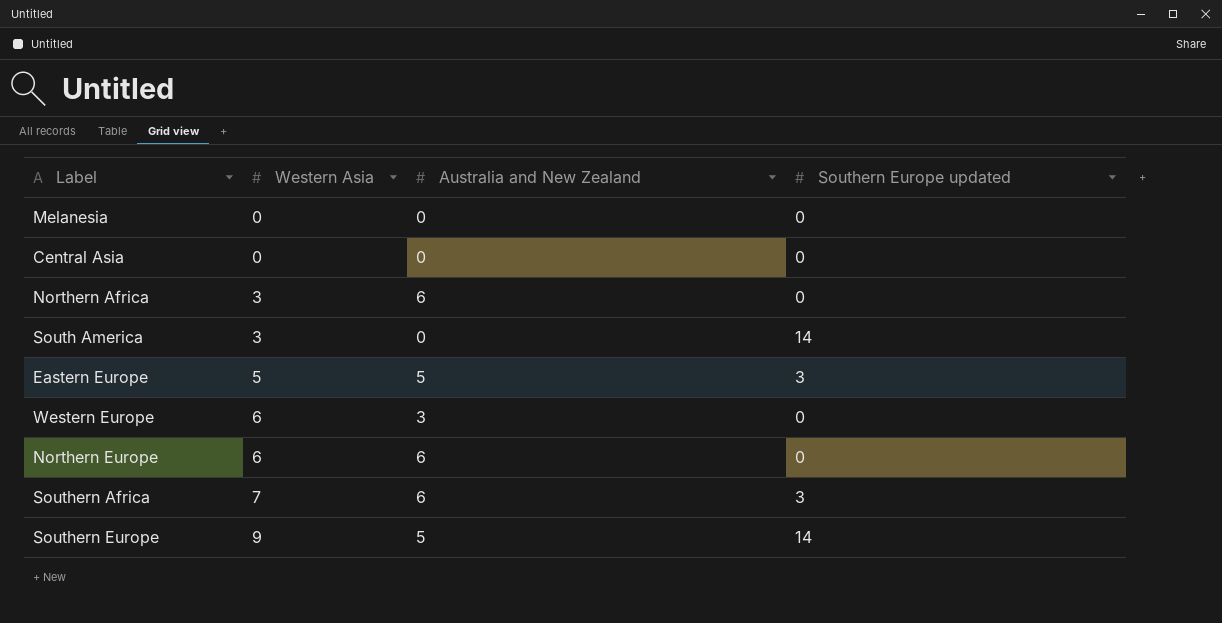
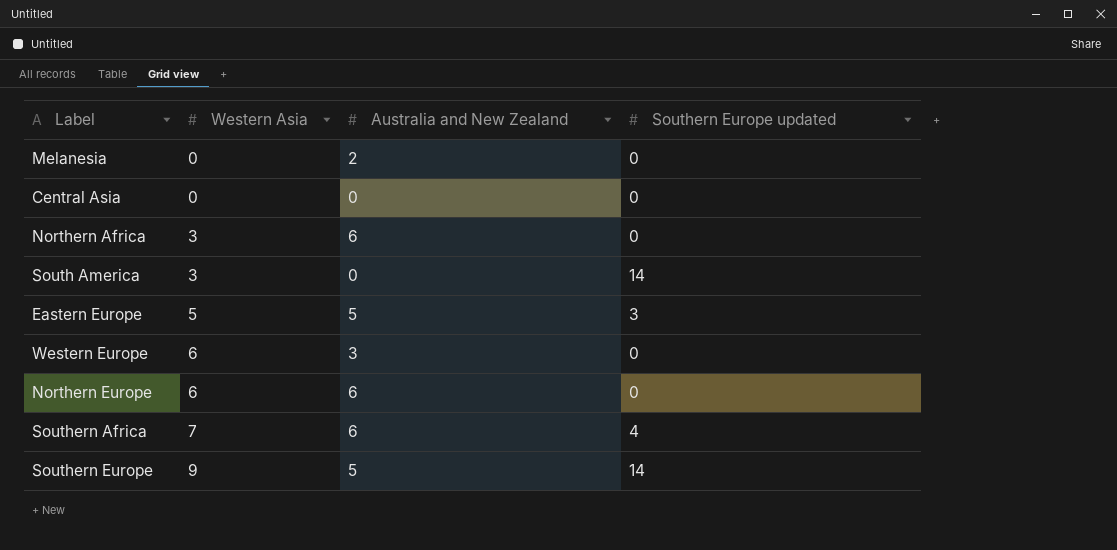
Melanesia | Australia and New Zealand: 0 -> 2
Southern Africa | Southern Europe updated: 3 -> 4

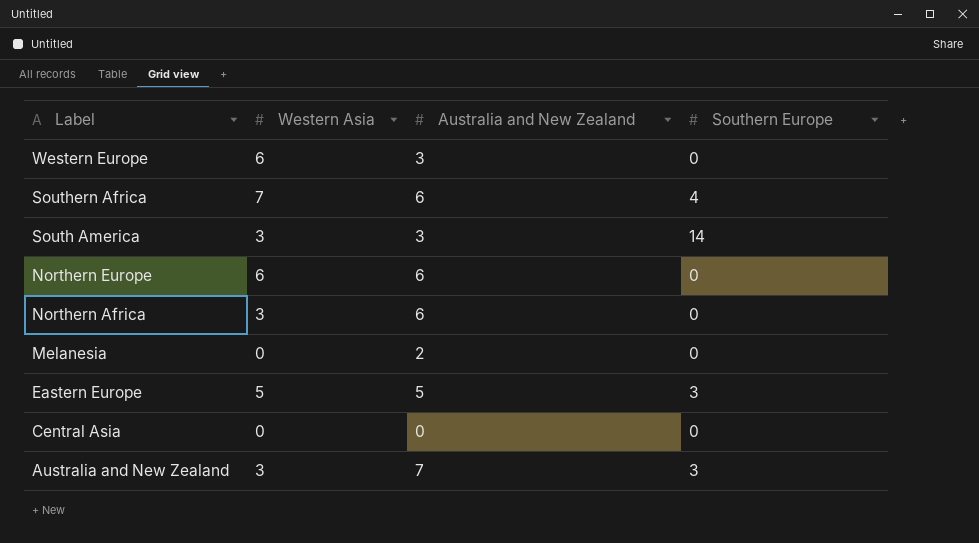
row order: Western Asia ascending -> Label descending
column name: Southern Europe updated -> Southern Europe
row Southern Europe: 9 | 5 | 14 -> none
South America | Australia and New Zealand: 0 -> 3
row Australia and New Zealand: none -> 3 | 7 | 3

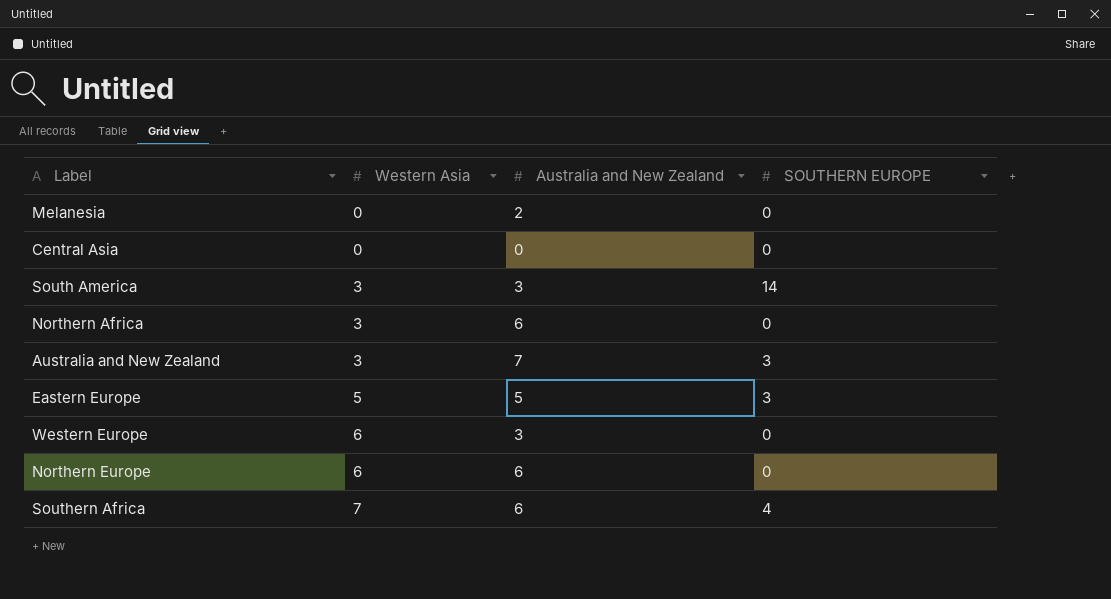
row order: Label descending -> Western Asia ascending
column name: Southern Europe -> SOUTHERN EUROPE

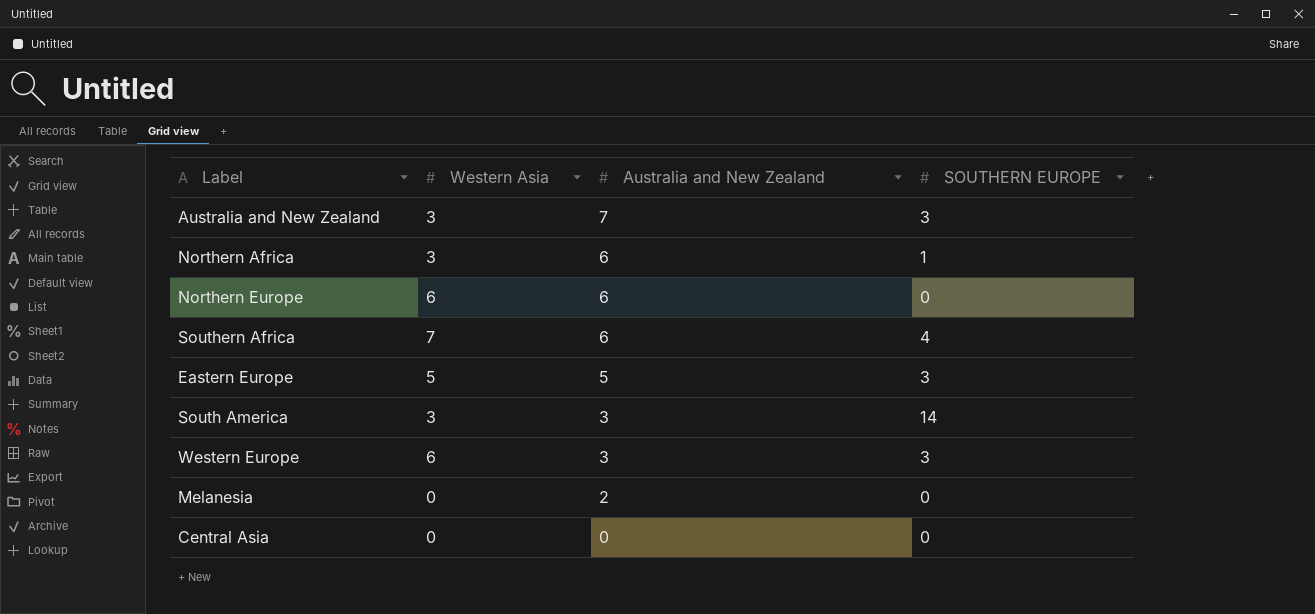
row order: Western Asia ascending -> Australia and New Zealand descending
Northern Africa | SOUTHERN EUROPE: 0 -> 1
Western Europe | SOUTHERN EUROPE: 0 -> 3

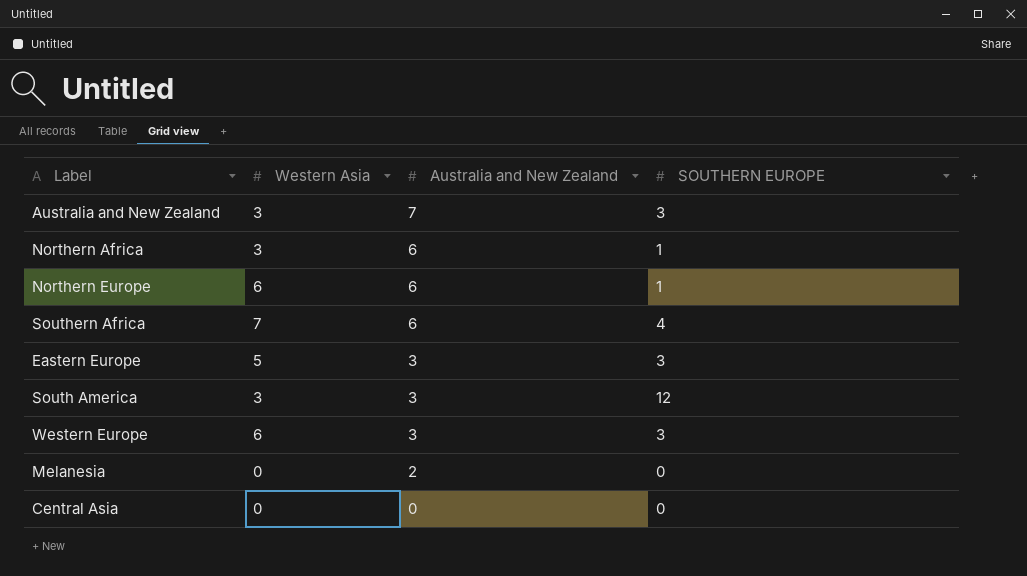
Northern Europe | SOUTHERN EUROPE: 0 -> 1
Eastern Europe | Australia and New Zealand: 5 -> 3
South America | SOUTHERN EUROPE: 14 -> 12

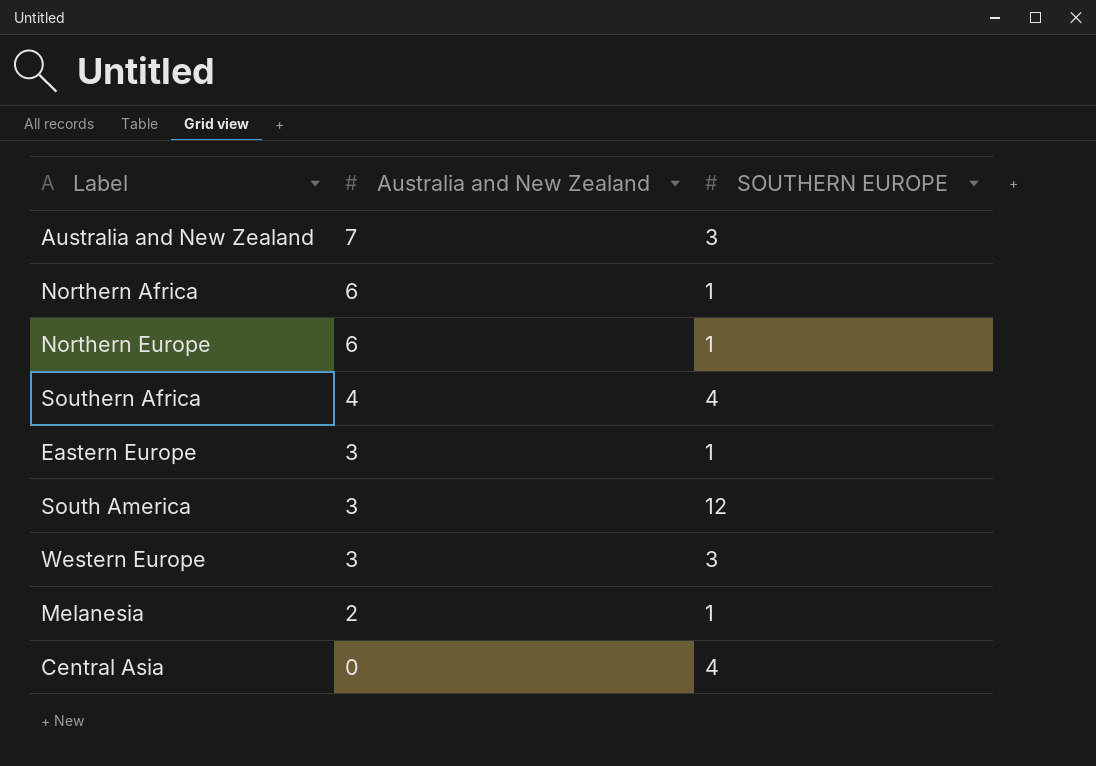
column Western Asia | position: 2 -> none
Southern Africa | Australia and New Zealand: 6 -> 4
Eastern Europe | SOUTHERN EUROPE: 3 -> 1
Melanesia | SOUTHERN EUROPE: 0 -> 1
Central Asia | SOUTHERN EUROPE: 0 -> 4

